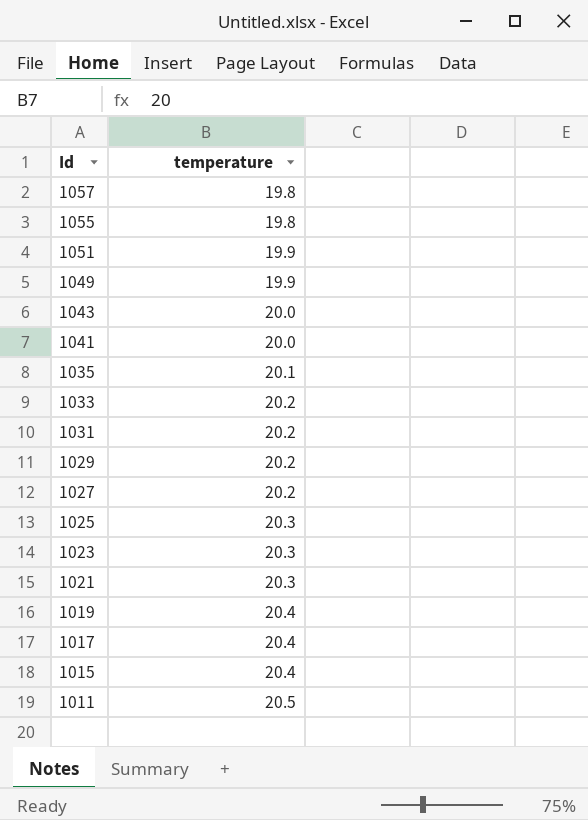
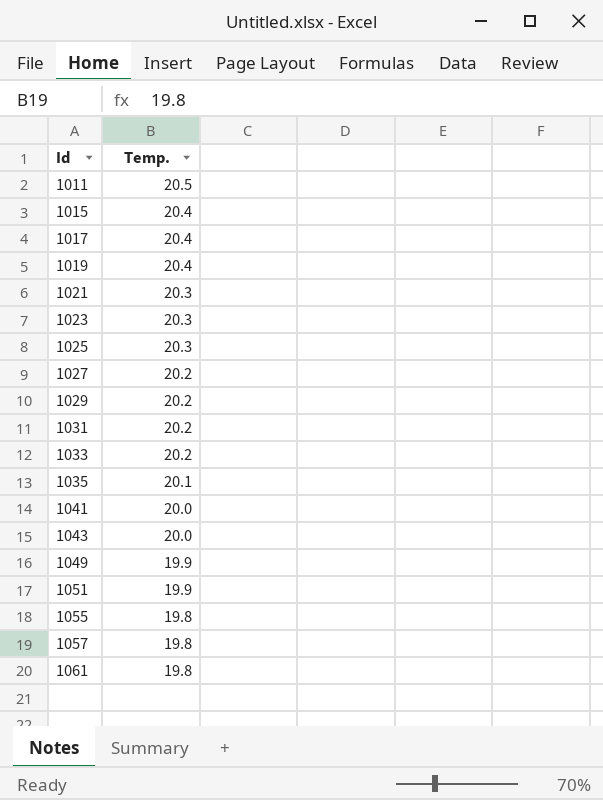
row order: Id descending -> Id ascending
column name: temperature -> Temp.
row 1061: none -> 19.8

